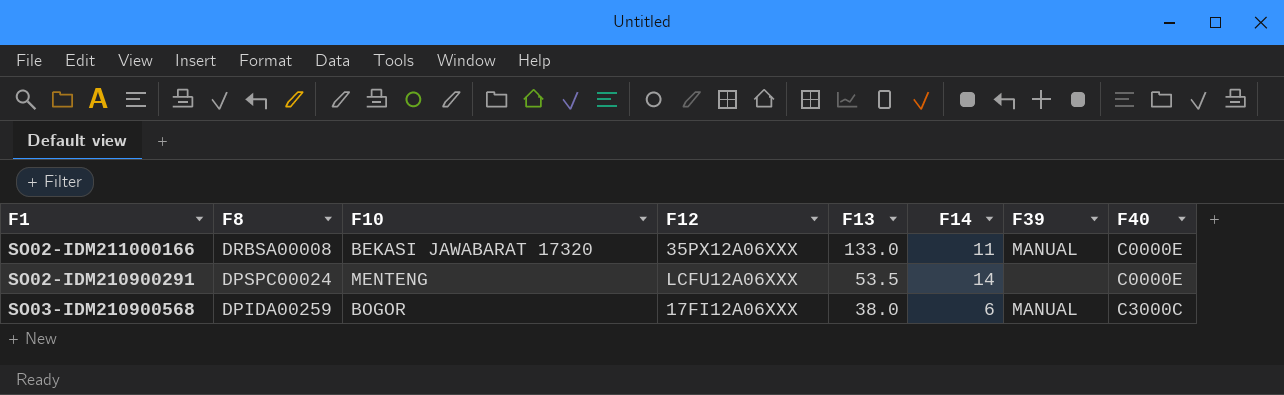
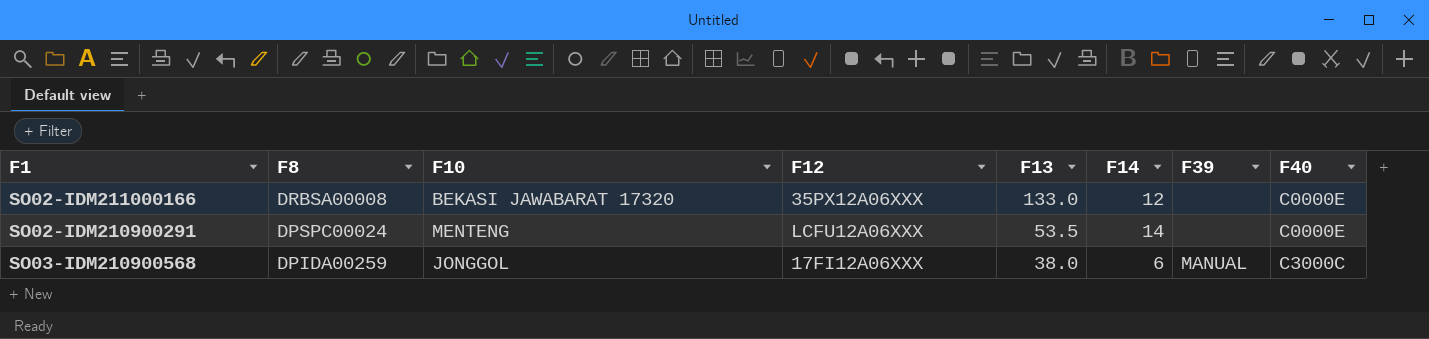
SO02-IDM211000166 | F14: 11 -> 12
SO02-IDM211000166 | F39: MANUAL -> none
SO03-IDM210900568 | F10: BOGOR -> JONGGOL

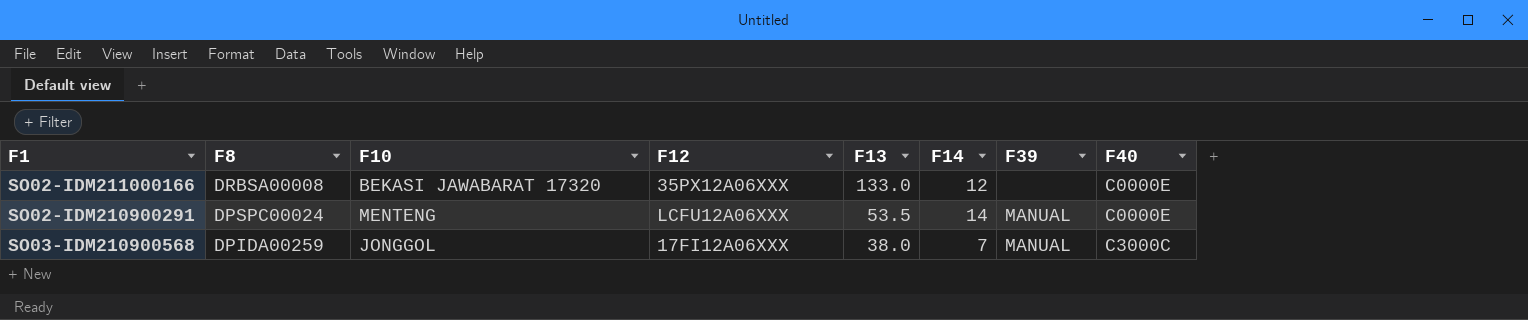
SO02-IDM210900291 | F39: none -> MANUAL
SO03-IDM210900568 | F14: 6 -> 7

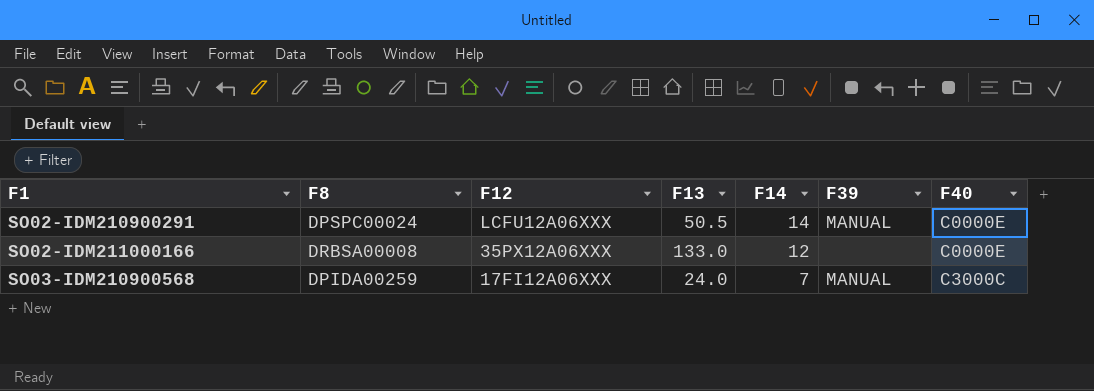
row order: F8 descending -> F1 ascending
column F10 | position: 3 -> none
SO02-IDM210900291 | F13: 53.5 -> 50.5
SO03-IDM210900568 | F13: 38.0 -> 24.0

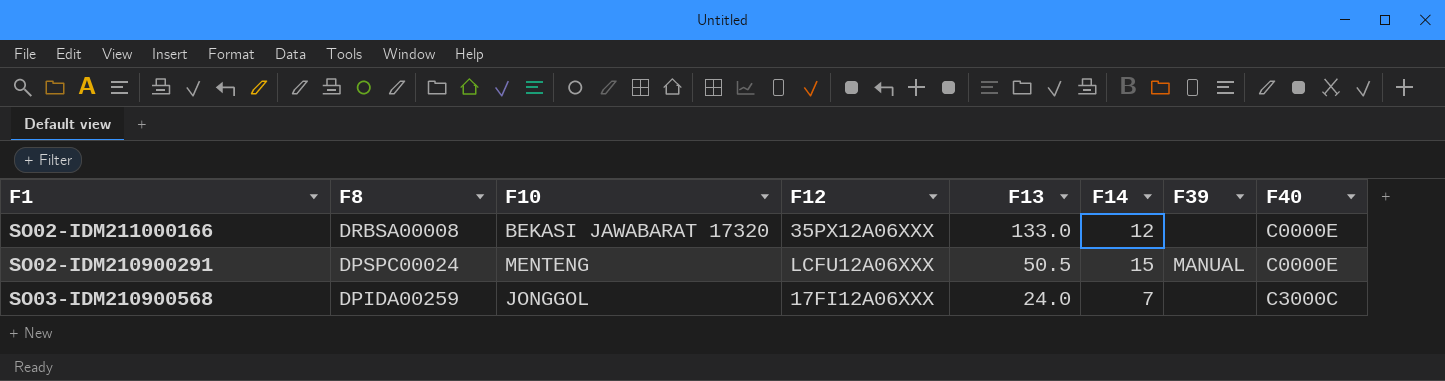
row order: F1 ascending -> F8 descending
column F10 | position: none -> 3
SO02-IDM210900291 | F14: 14 -> 15
SO03-IDM210900568 | F39: MANUAL -> none

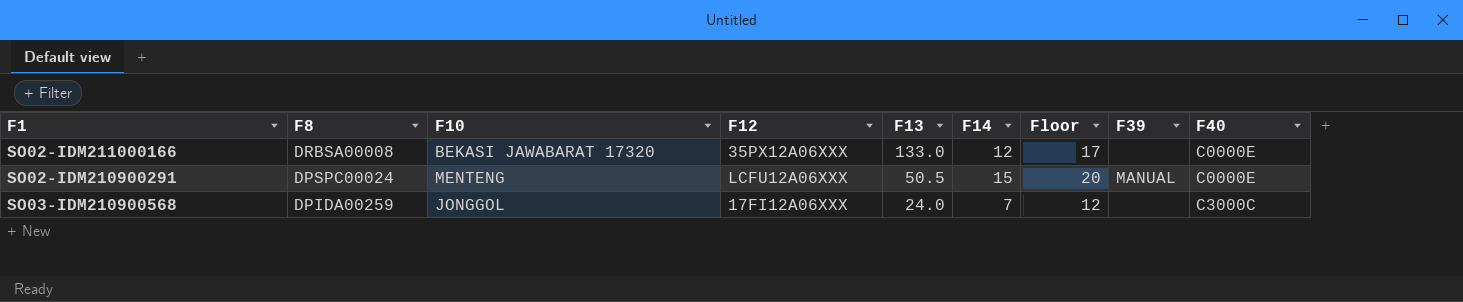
column Floor | formula: none -> [F14] + 5

